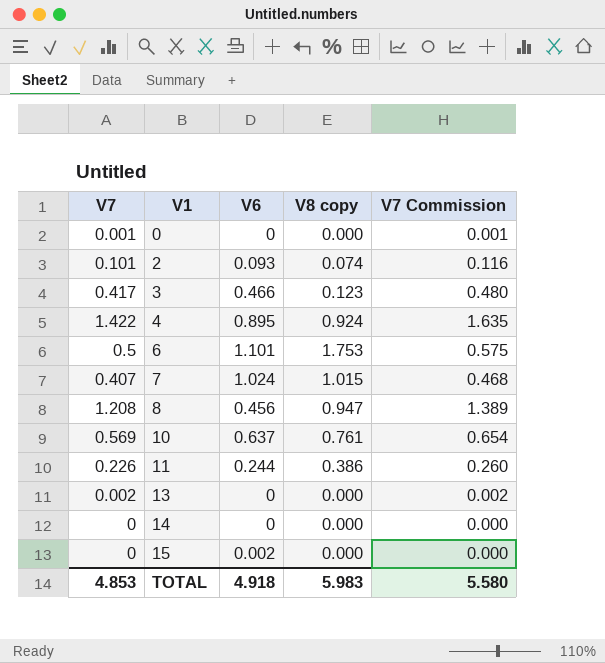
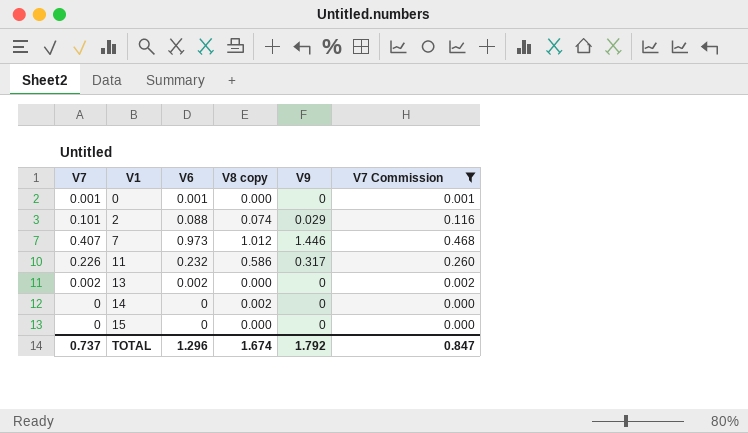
filter: none -> V7 Commission <= 0.468
column V9 | position: none -> 5
0 | V6: 0 -> 0.001
2 | V6: 0.093 -> 0.088
7 | V6: 1.024 -> 0.973
7 | V8 copy: 1.015 -> 1.012
11 | V6: 0.244 -> 0.232
11 | V8 copy: 0.386 -> 0.586
13 | V6: 0 -> 0.002
14 | V8 copy: 0.000 -> 0.002
15 | V6: 0.002 -> 0
TOTAL | V7: 4.853 -> 0.737
TOTAL | V6: 4.918 -> 1.296
TOTAL | V8 copy: 5.983 -> 1.674
TOTAL | V7 Commission: 5.580 -> 0.847

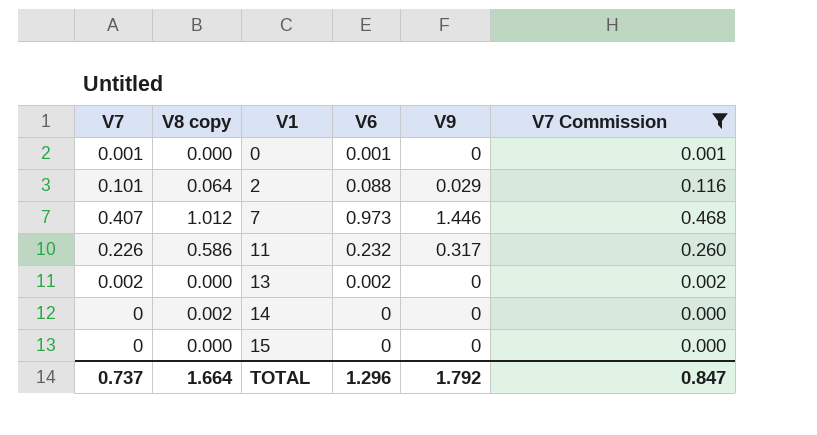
column V8 copy | position: 4 -> 2
2 | V8 copy: 0.074 -> 0.064
TOTAL | V8 copy: 1.674 -> 1.664

